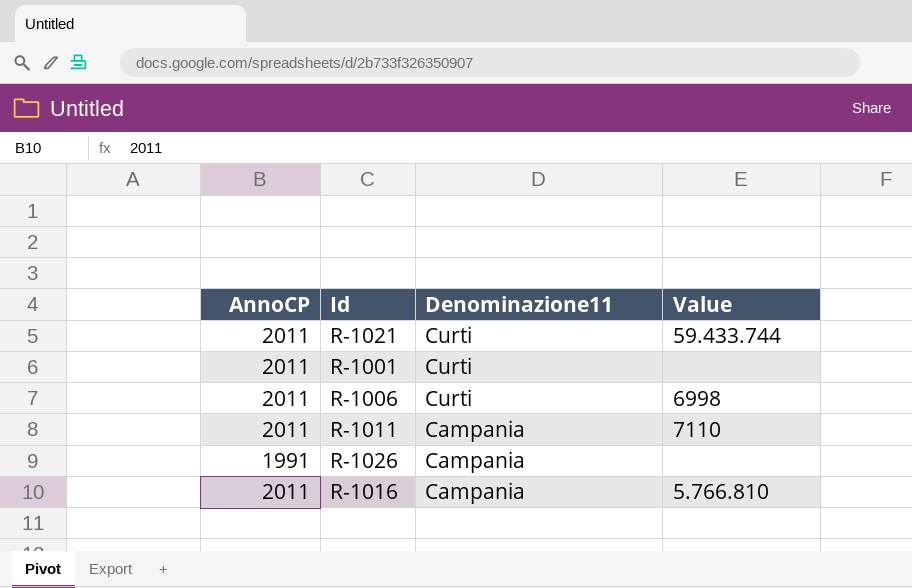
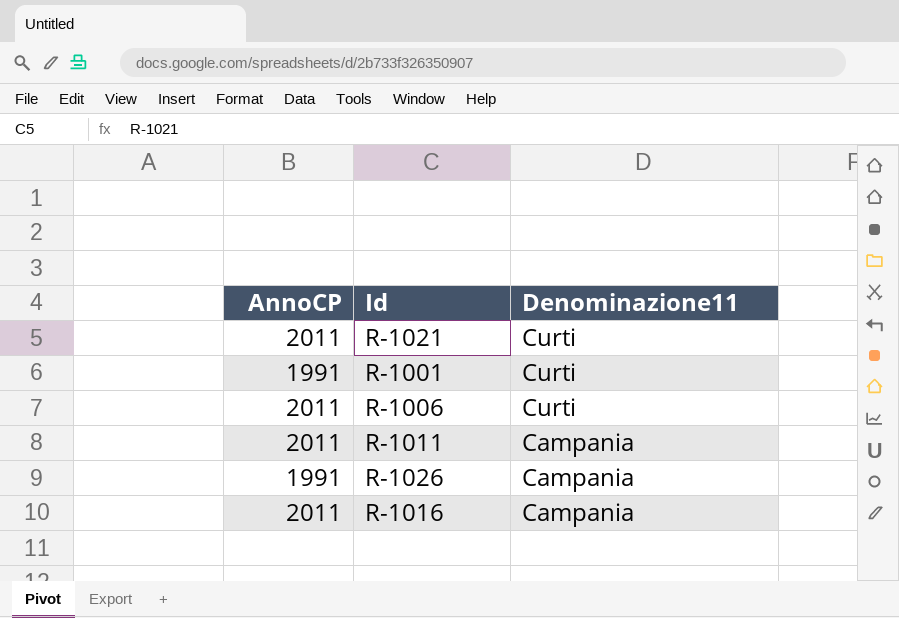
column Value | position: 4 -> none
R-1001 | AnnoCP: 2011 -> 1991

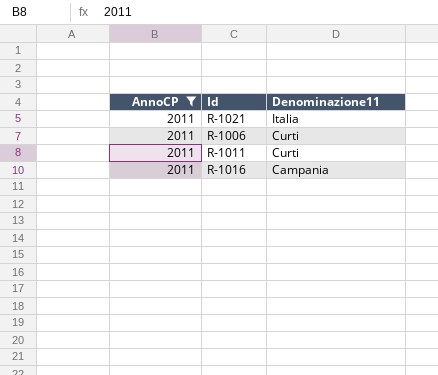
filter: none -> AnnoCP = 2011
R-1021 | Denominazione11: Curti -> Italia
R-1011 | Denominazione11: Campania -> Curti

